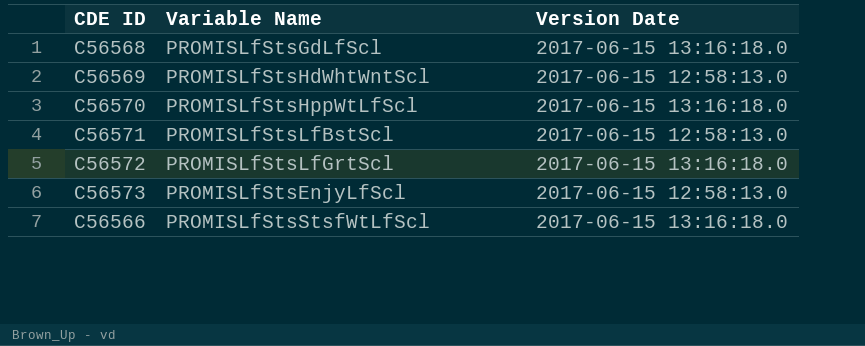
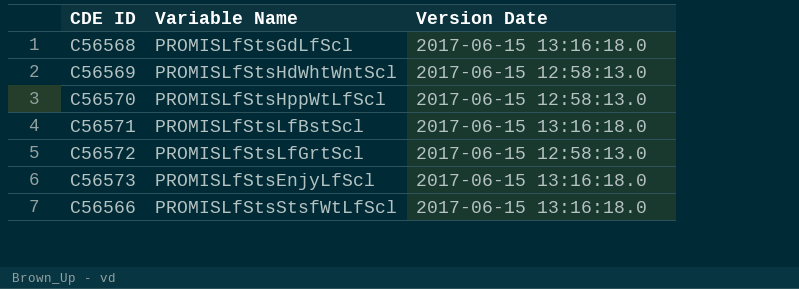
C56570 | Version Date: 2017-06-15 13:16:18.0 -> 2017-06-15 12:58:13.0
C56571 | Version Date: 2017-06-15 12:58:13.0 -> 2017-06-15 13:16:18.0
C56572 | Version Date: 2017-06-15 13:16:18.0 -> 2017-06-15 12:58:13.0
C56573 | Version Date: 2017-06-15 12:58:13.0 -> 2017-06-15 13:16:18.0

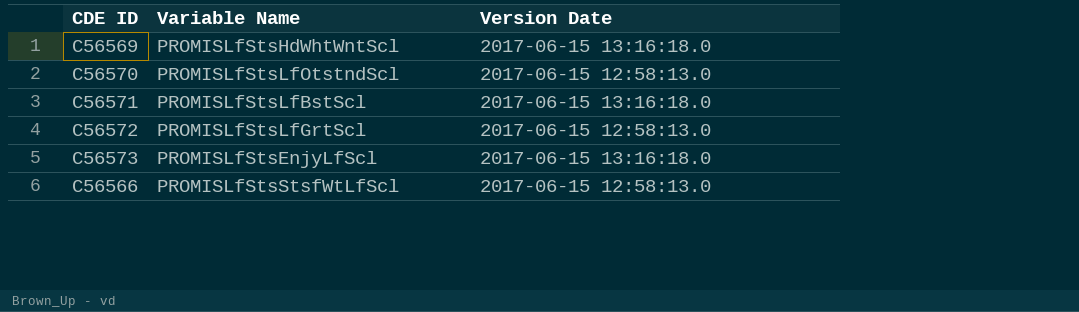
row C56568: PROMISLfStsGdLfScl | 2017-06-15 13:16:18.0 -> none
C56569 | Version Date: 2017-06-15 12:58:13.0 -> 2017-06-15 13:16:18.0
C56570 | Variable Name: PROMISLfStsHppWtLfScl -> PROMISLfStsLfOtstndScl
C56566 | Version Date: 2017-06-15 13:16:18.0 -> 2017-06-15 12:58:13.0

